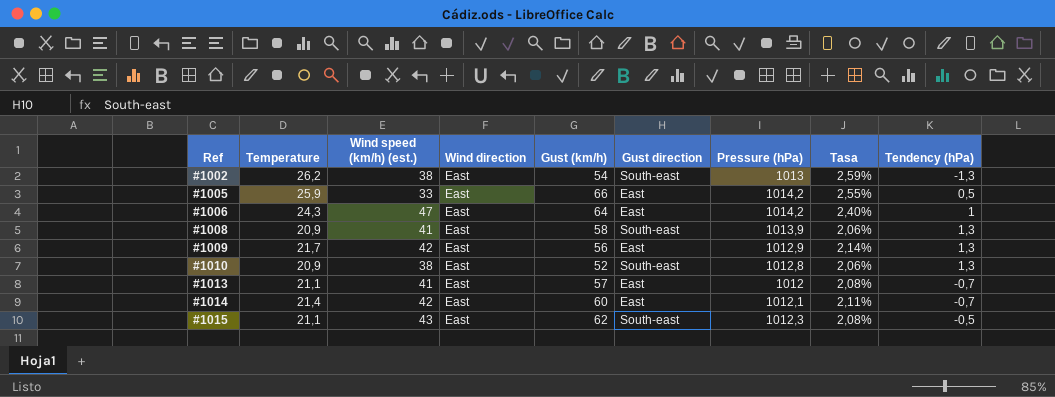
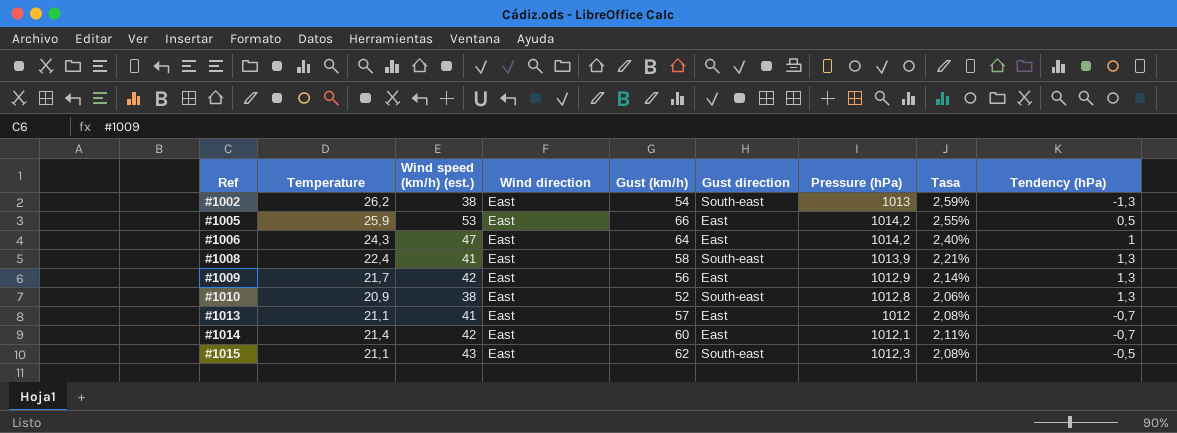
#1005 | Wind speed (km/h) (est.): 33 -> 53
#1008 | Temperature: 20,9 -> 22,4
#1008 | Tasa: 2,06% -> 2,21%

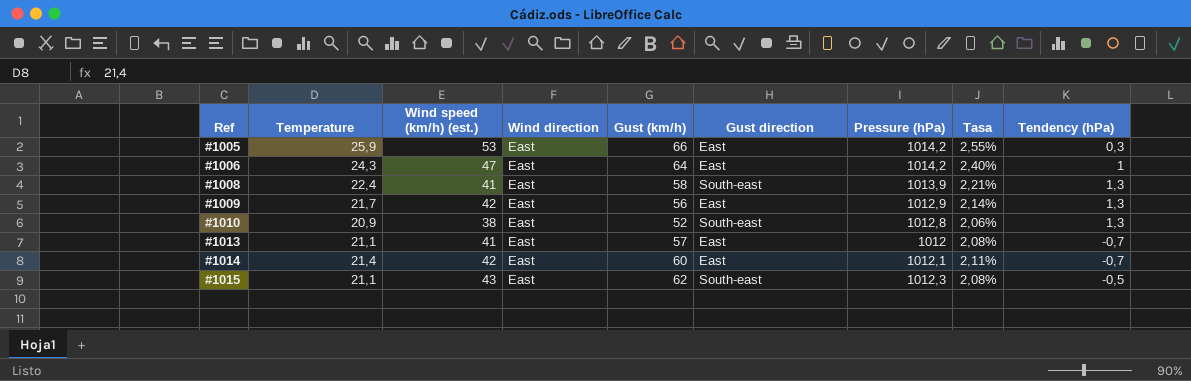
row #1002: 26,2 | 38 | East | 54 | South-east | 1013 | 2,59% | -1,3 -> none
#1005 | Tendency (hPa): 0,5 -> 0,3

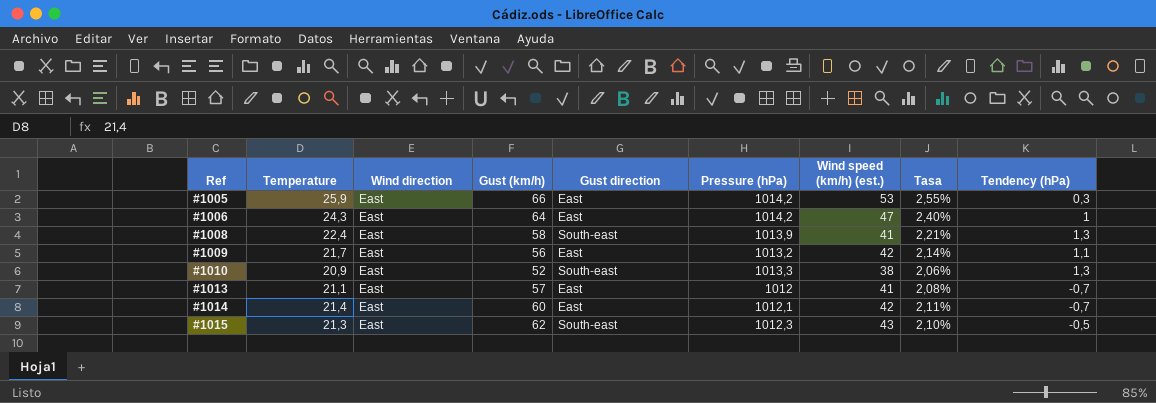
column Wind speed (km/h) (est.) | position: 3 -> 7
#1009 | Pressure (hPa): 1012,9 -> 1013,2
#1009 | Tendency (hPa): 1,3 -> 1,1
#1010 | Pressure (hPa): 1012,8 -> 1013,3
#1015 | Temperature: 21,1 -> 21,3
#1015 | Tasa: 2,08% -> 2,10%

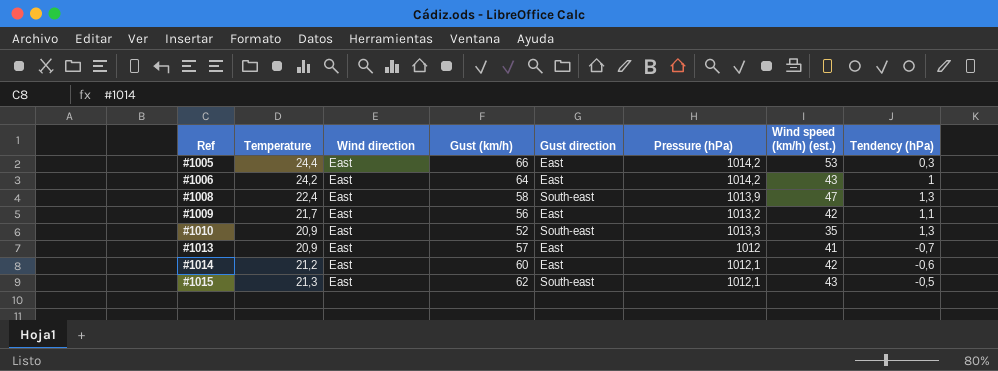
column Tasa | formula: [Temperature] / [Pressure (hPa)] -> none
#1005 | Temperature: 25,9 -> 24,4
#1006 | Temperature: 24,3 -> 24,2
#1006 | Wind speed (km/h) (est.): 47 -> 43
#1008 | Wind speed (km/h) (est.): 41 -> 47
#1010 | Wind speed (km/h) (est.): 38 -> 35
#1013 | Temperature: 21,1 -> 20,9
#1014 | Temperature: 21,4 -> 21,2
#1014 | Tendency (hPa): -0,7 -> -0,6
#1015 | Pressure (hPa): 1012,3 -> 1012,1

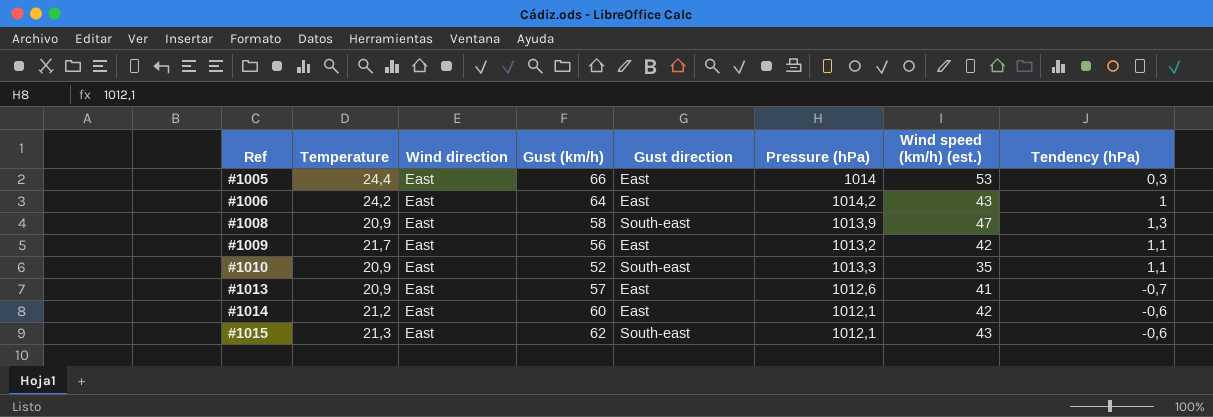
#1005 | Pressure (hPa): 1014,2 -> 1014
#1008 | Temperature: 22,4 -> 20,9
#1010 | Tendency (hPa): 1,3 -> 1,1
#1013 | Pressure (hPa): 1012 -> 1012,6
#1015 | Tendency (hPa): -0,5 -> -0,6

